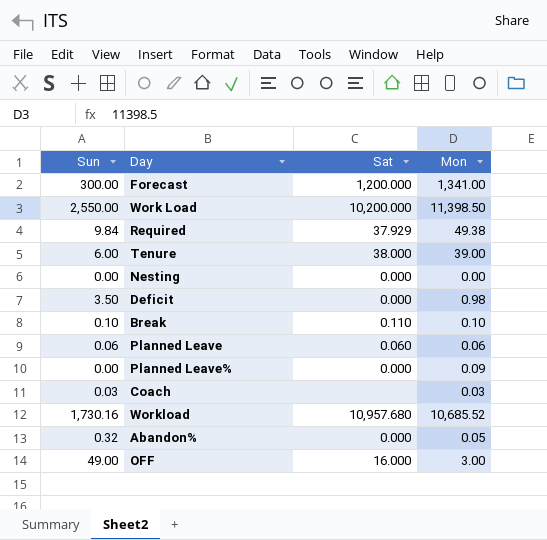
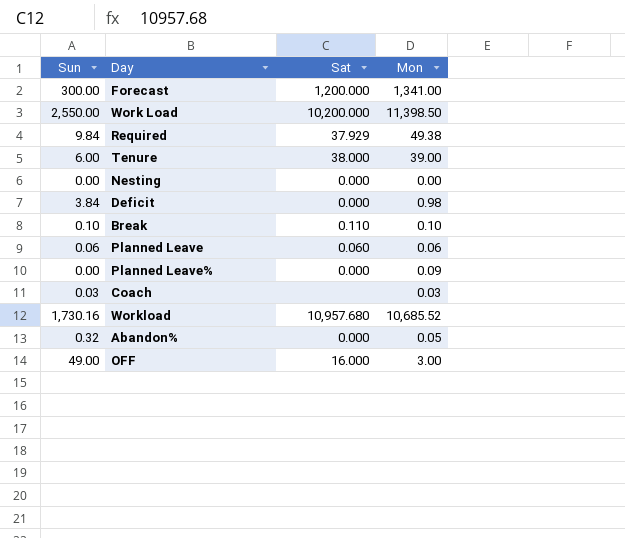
Deficit | Sun: 3.50 -> 3.84

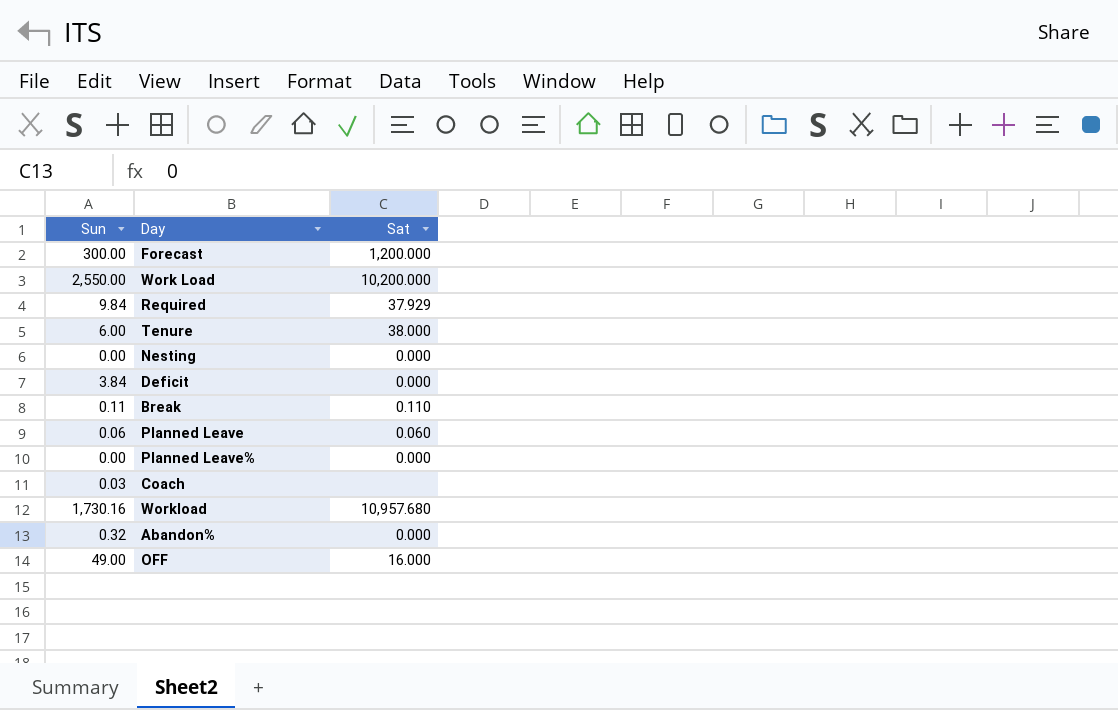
column Mon | position: 4 -> none
Break | Sun: 0.10 -> 0.11

